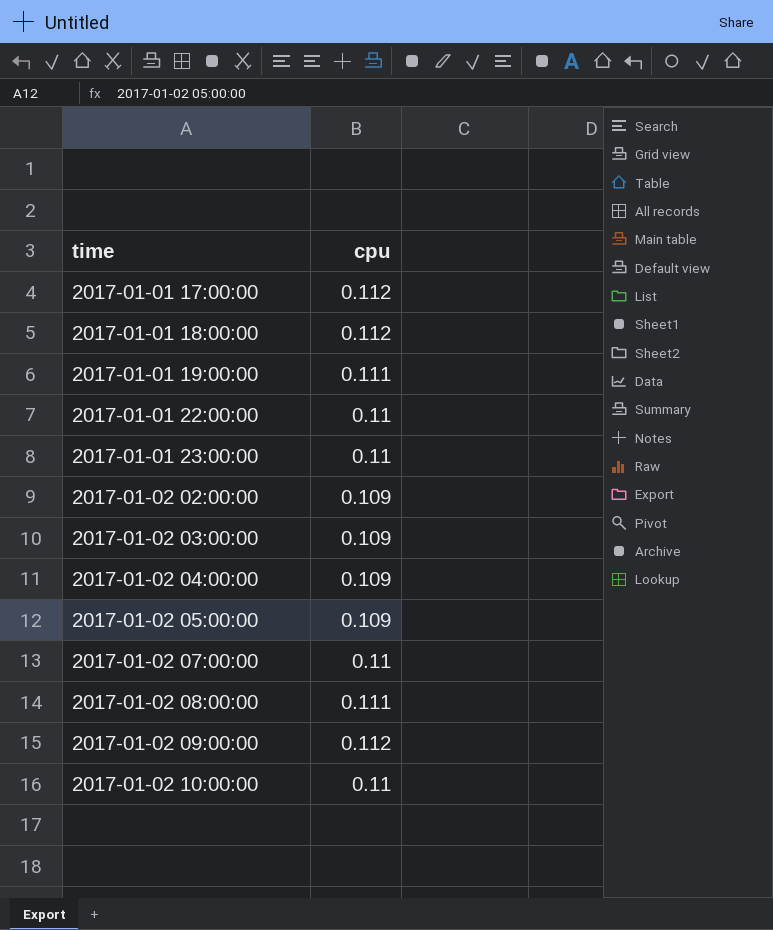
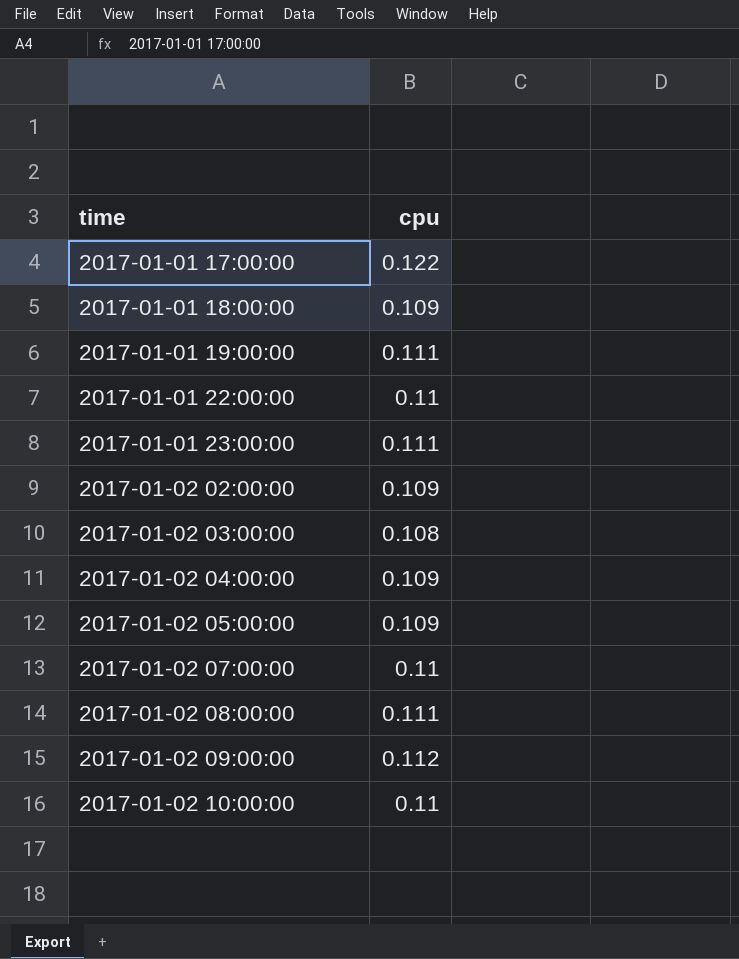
2017-01-01 17:00:00 | cpu: 0.112 -> 0.122
2017-01-01 18:00:00 | cpu: 0.112 -> 0.109
2017-01-01 23:00:00 | cpu: 0.11 -> 0.111
2017-01-02 03:00:00 | cpu: 0.109 -> 0.108

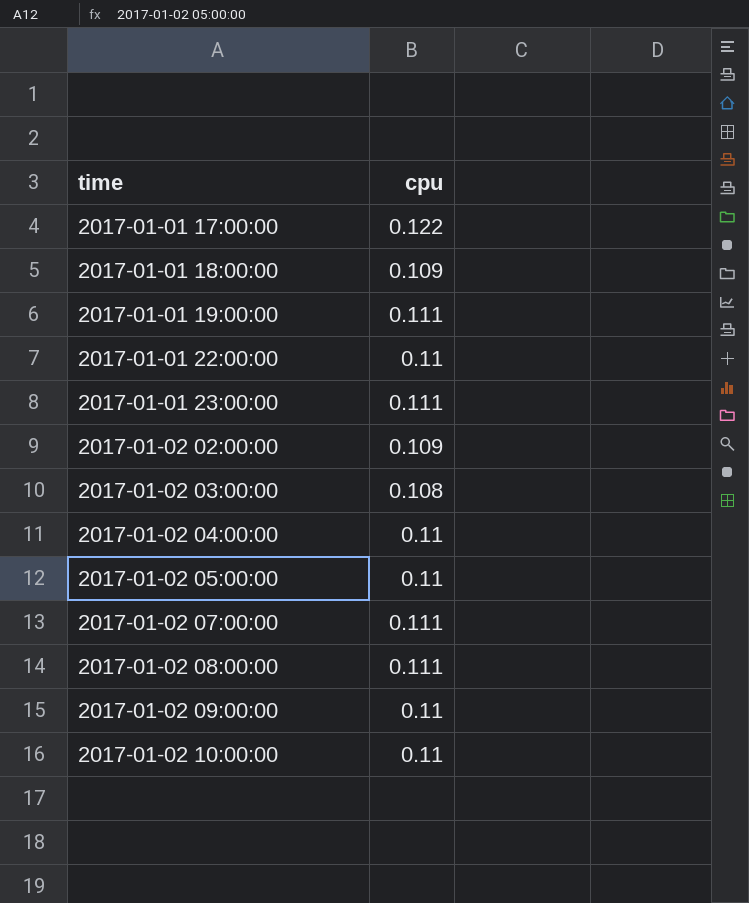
2017-01-02 04:00:00 | cpu: 0.109 -> 0.11
2017-01-02 05:00:00 | cpu: 0.109 -> 0.11
2017-01-02 07:00:00 | cpu: 0.11 -> 0.111
2017-01-02 09:00:00 | cpu: 0.112 -> 0.11

